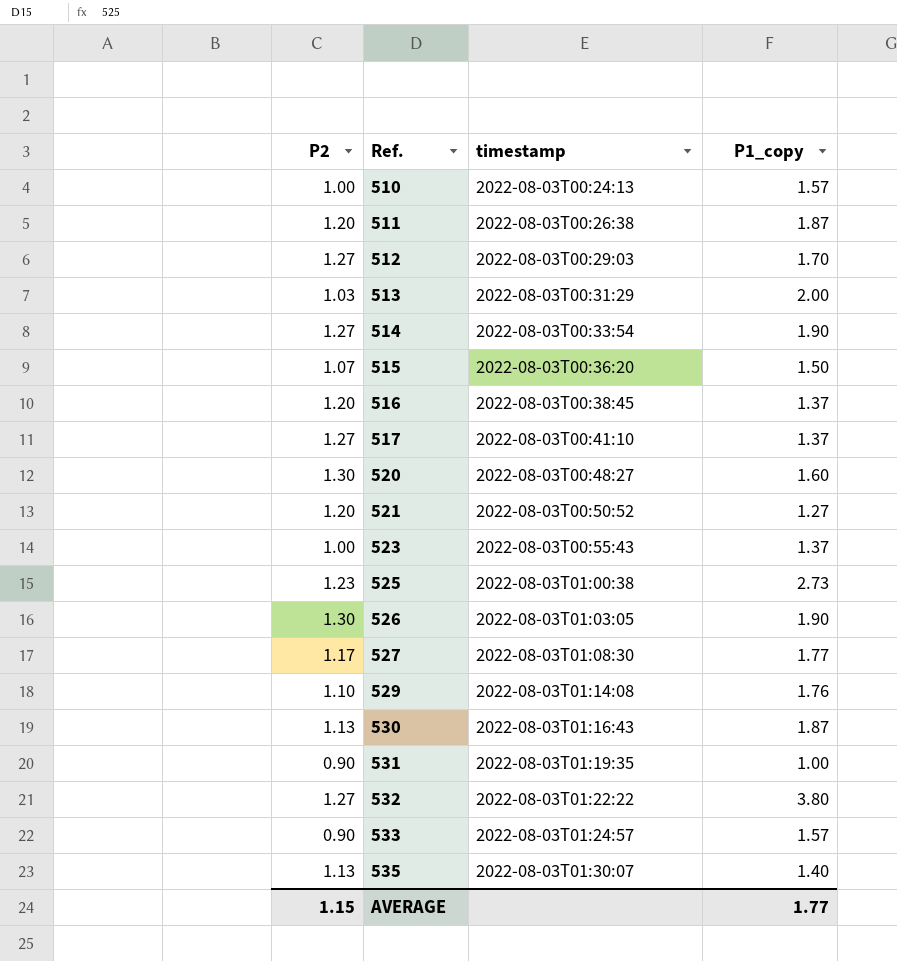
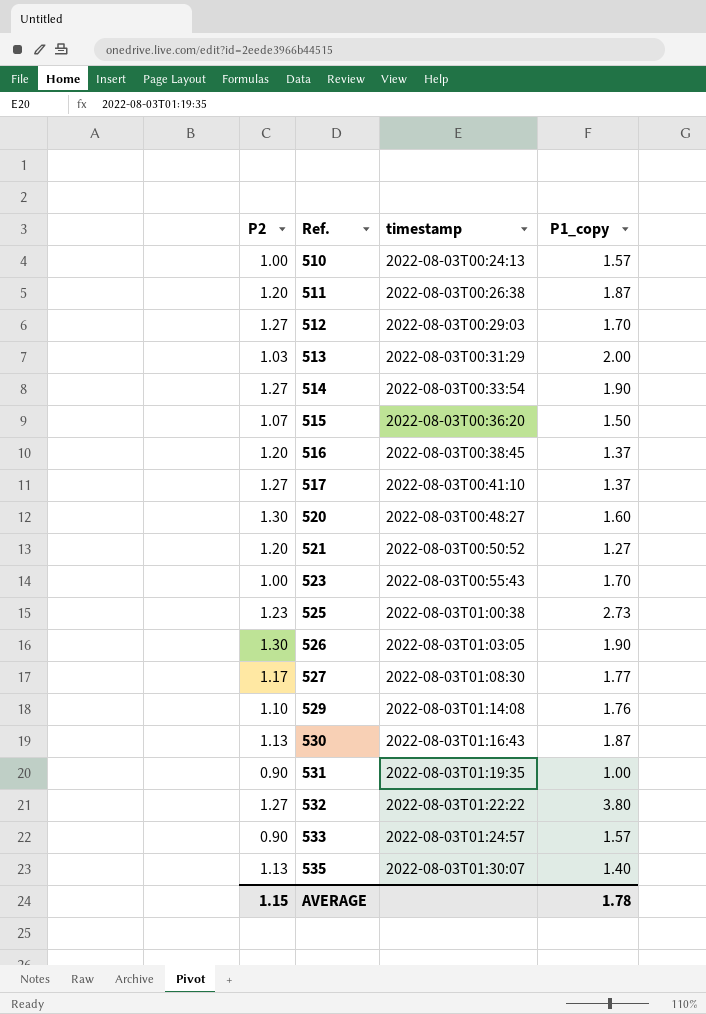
523 | P1_copy: 1.37 -> 1.70
AVERAGE | P1_copy: 1.77 -> 1.78

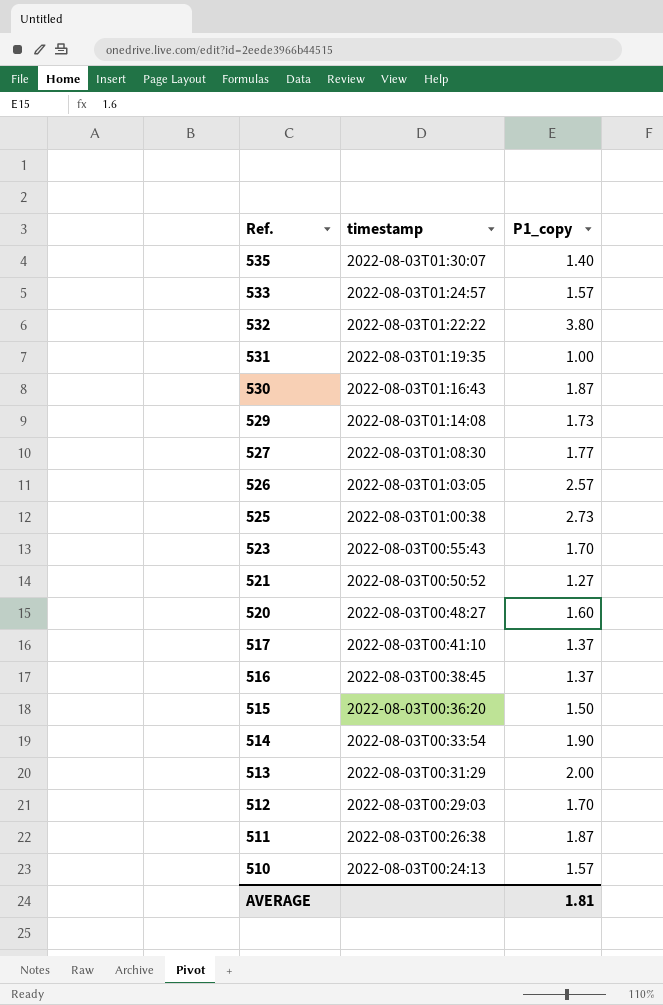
row order: Ref. ascending -> Ref. descending
column P2 | position: 1 -> none
529 | P1_copy: 1.76 -> 1.73
526 | P1_copy: 1.90 -> 2.57
AVERAGE | P1_copy: 1.78 -> 1.81

